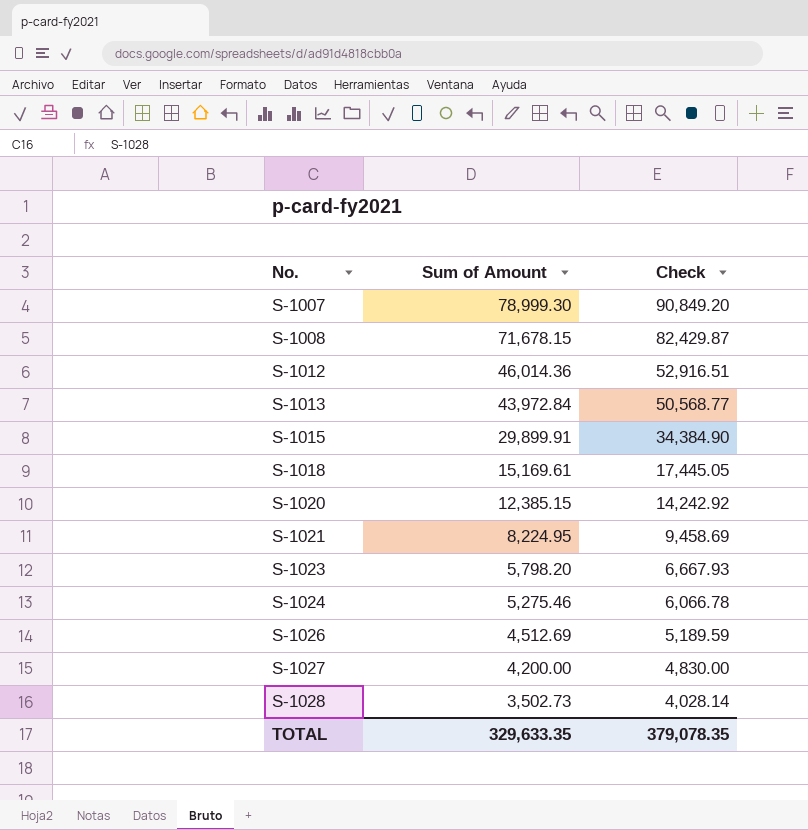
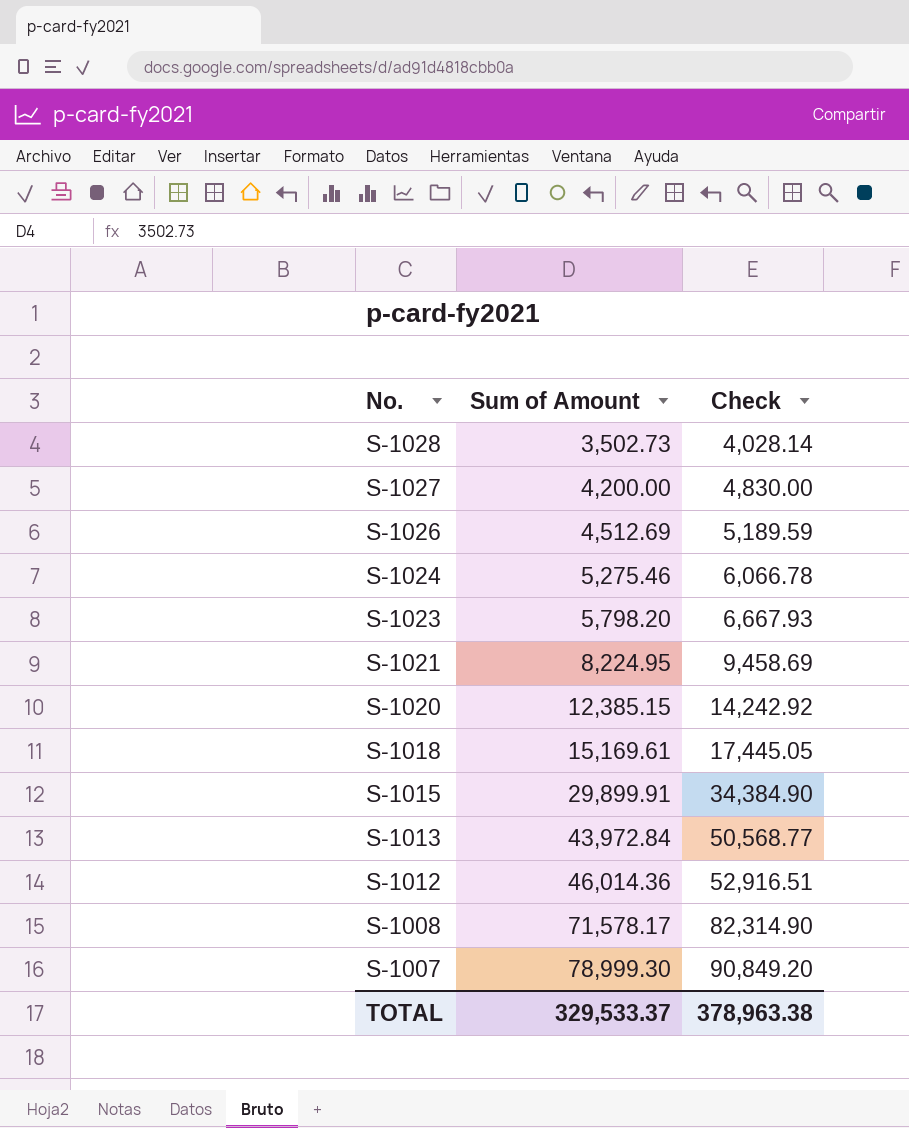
row order: No. ascending -> No. descending
S-1008 | Sum of Amount: 71,678.15 -> 71,578.17
S-1008 | Check: 82,429.87 -> 82,314.90
TOTAL | Sum of Amount: 329,633.35 -> 329,533.37
TOTAL | Check: 379,078.35 -> 378,963.38

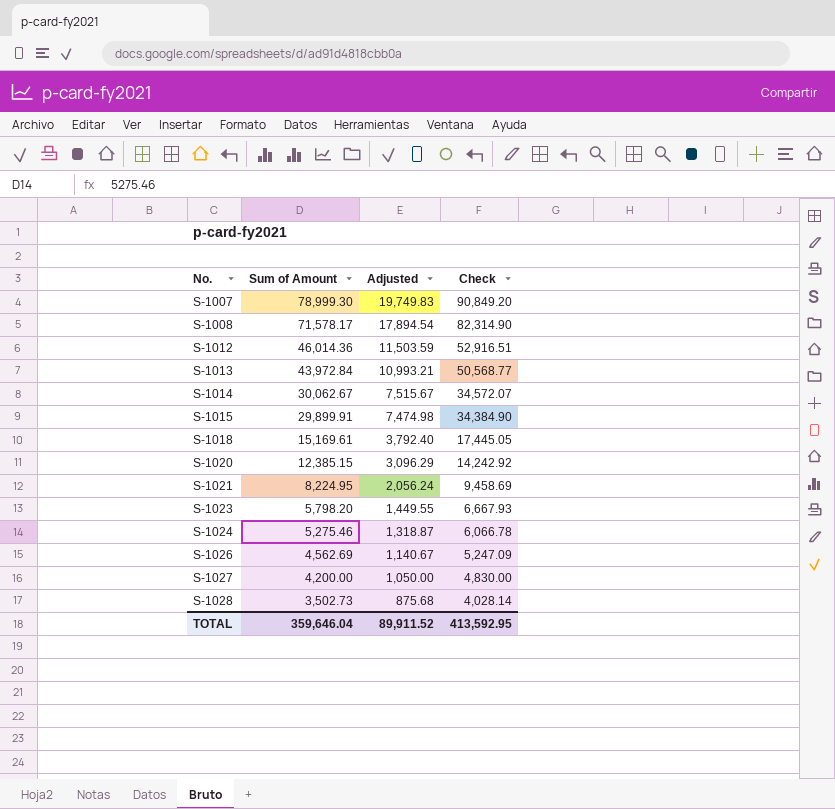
row order: No. descending -> No. ascending
column Adjusted | formula: none -> [Sum of Amount] * 0.25
row S-1014: none -> 30,062.67 | 7,515.67 | 34,572.07
S-1026 | Sum of Amount: 4,512.69 -> 4,562.69
S-1026 | Check: 5,189.59 -> 5,247.09
TOTAL | Sum of Amount: 329,533.37 -> 359,646.04
TOTAL | Check: 378,963.38 -> 413,592.95

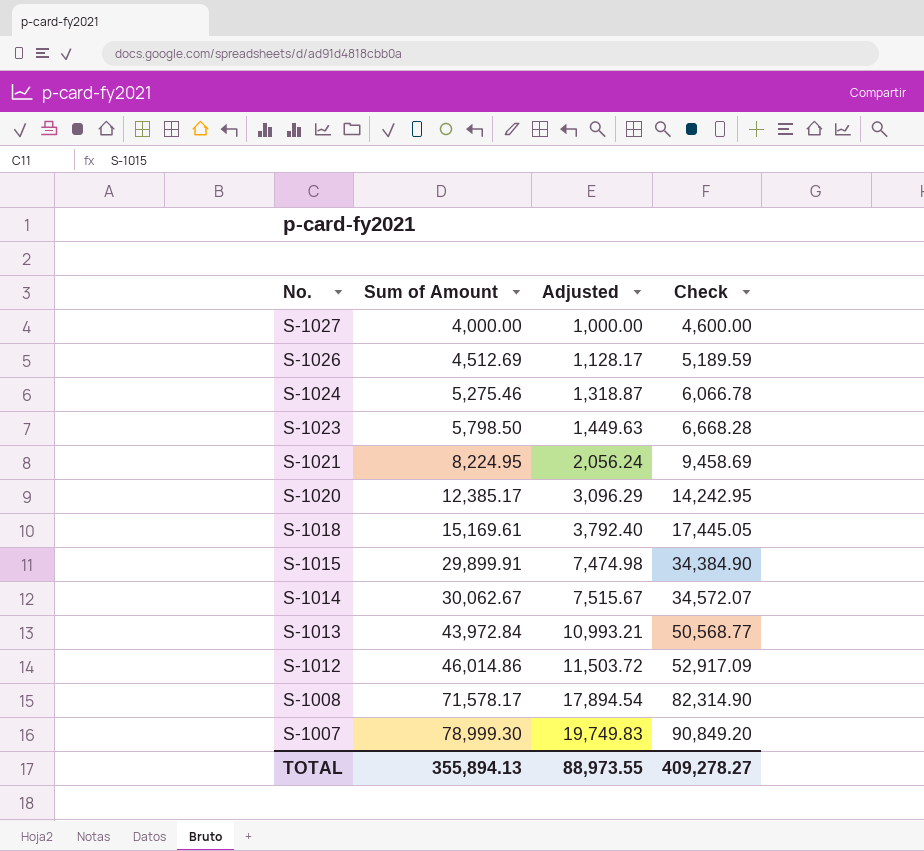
row order: No. ascending -> No. descending
row S-1028: 3,502.73 | 875.68 | 4,028.14 -> none
S-1027 | Sum of Amount: 4,200.00 -> 4,000.00
S-1027 | Adjusted: 1,050.00 -> 1,000.00
S-1027 | Check: 4,830.00 -> 4,600.00
S-1026 | Sum of Amount: 4,562.69 -> 4,512.69
S-1026 | Adjusted: 1,140.67 -> 1,128.17
S-1026 | Check: 5,247.09 -> 5,189.59
S-1023 | Sum of Amount: 5,798.20 -> 5,798.50
S-1023 | Adjusted: 1,449.55 -> 1,449.63
S-1023 | Check: 6,667.93 -> 6,668.28
S-1020 | Sum of Amount: 12,385.15 -> 12,385.17
S-1020 | Check: 14,242.92 -> 14,242.95
S-1012 | Sum of Amount: 46,014.36 -> 46,014.86
S-1012 | Adjusted: 11,503.59 -> 11,503.72
S-1012 | Check: 52,916.51 -> 52,917.09
TOTAL | Sum of Amount: 359,646.04 -> 355,894.13
TOTAL | Adjusted: 89,911.52 -> 88,973.55
TOTAL | Check: 413,592.95 -> 409,278.27

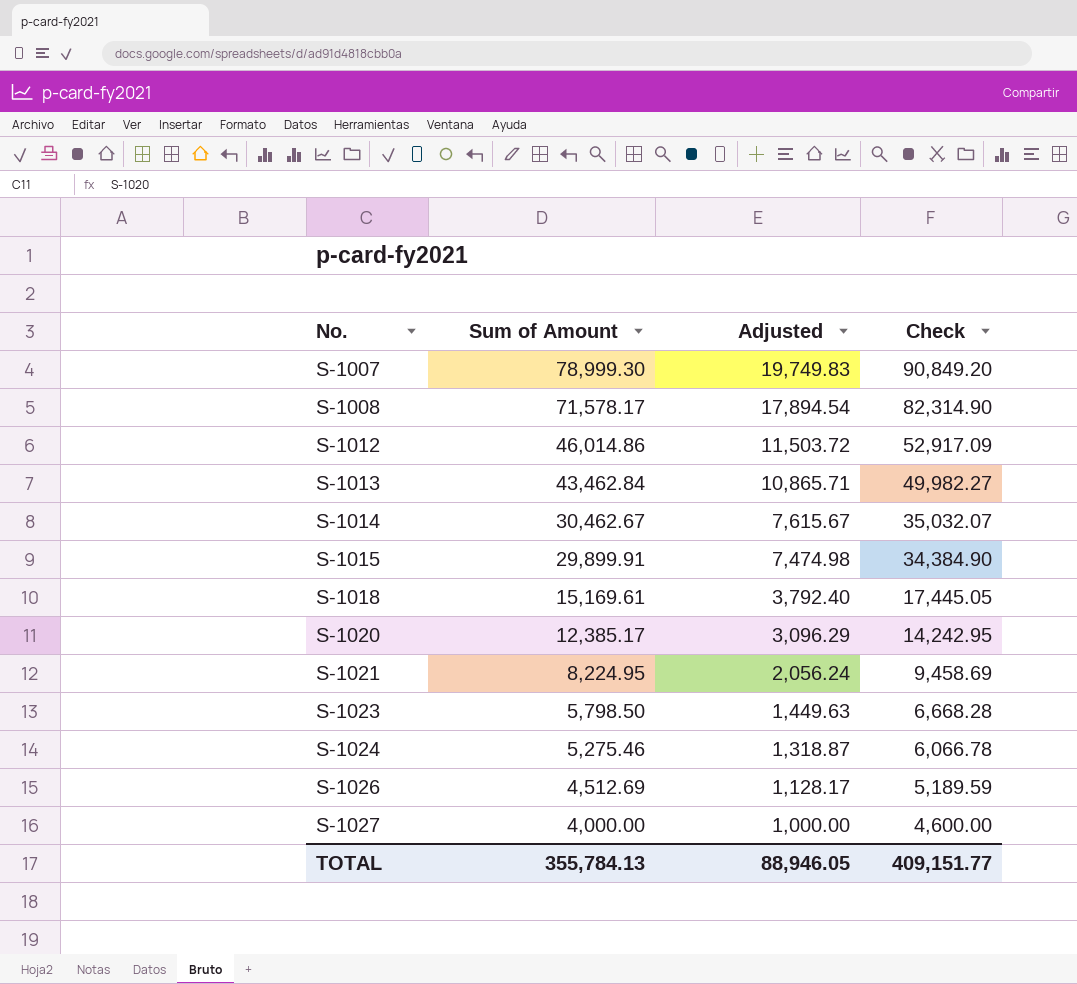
row order: No. descending -> No. ascending
S-1013 | Sum of Amount: 43,972.84 -> 43,462.84
S-1013 | Adjusted: 10,993.21 -> 10,865.71
S-1013 | Check: 50,568.77 -> 49,982.27
S-1014 | Sum of Amount: 30,062.67 -> 30,462.67
S-1014 | Adjusted: 7,515.67 -> 7,615.67
S-1014 | Check: 34,572.07 -> 35,032.07
TOTAL | Sum of Amount: 355,894.13 -> 355,784.13
TOTAL | Adjusted: 88,973.55 -> 88,946.05
TOTAL | Check: 409,278.27 -> 409,151.77

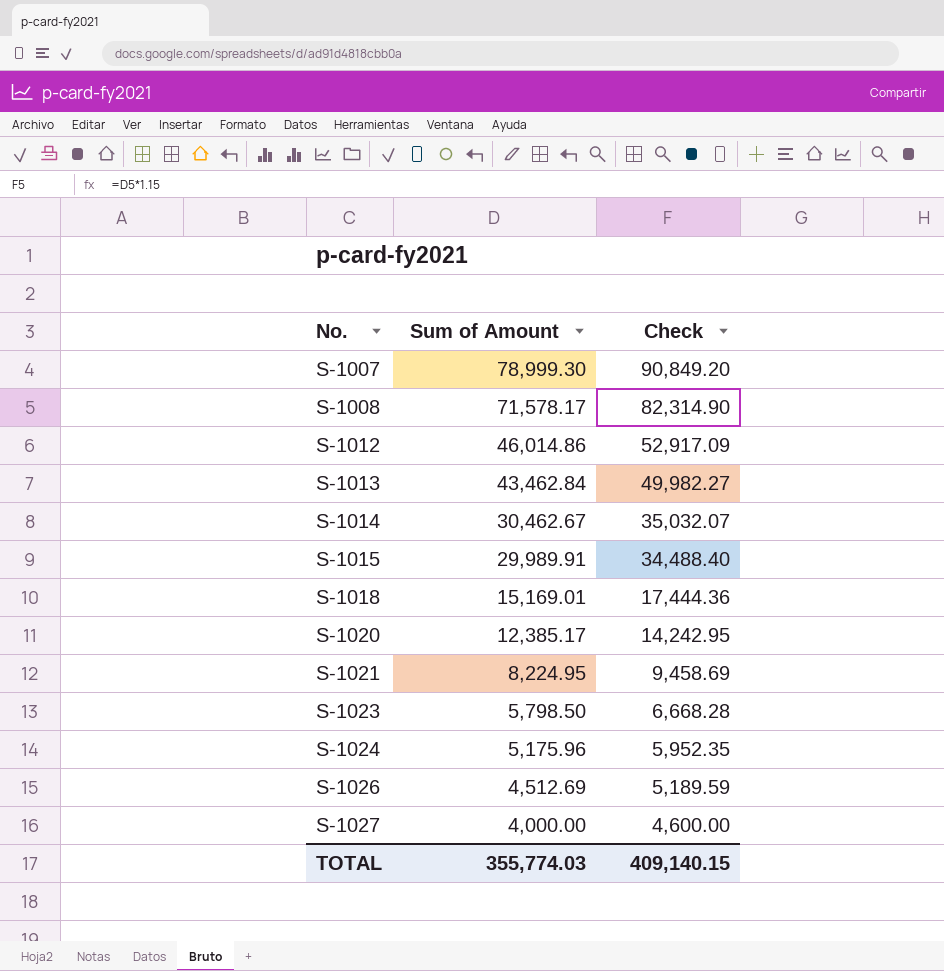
column Adjusted | formula: [Sum of Amount] * 0.25 -> none
S-1015 | Sum of Amount: 29,899.91 -> 29,989.91
S-1015 | Check: 34,384.90 -> 34,488.40
S-1018 | Sum of Amount: 15,169.61 -> 15,169.01
S-1018 | Check: 17,445.05 -> 17,444.36
S-1024 | Sum of Amount: 5,275.46 -> 5,175.96
S-1024 | Check: 6,066.78 -> 5,952.35
TOTAL | Sum of Amount: 355,784.13 -> 355,774.03
TOTAL | Check: 409,151.77 -> 409,140.15

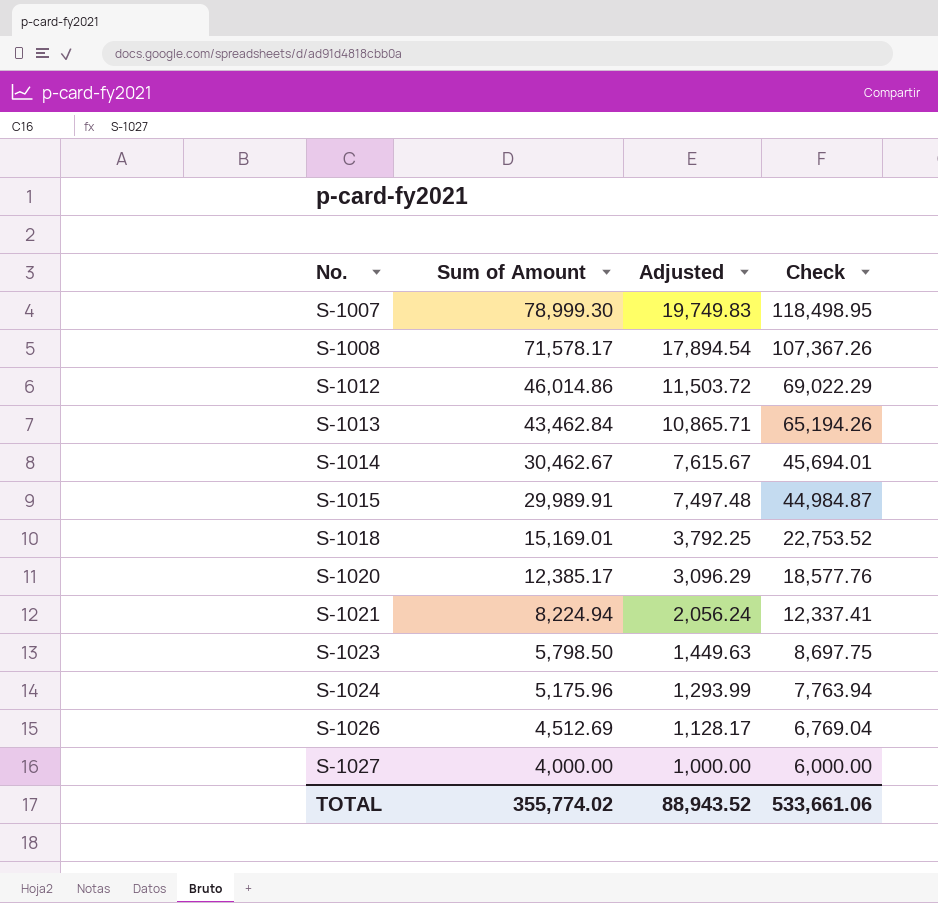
column Adjusted | formula: none -> [Sum of Amount] * 0.25
column Check | formula: [Sum of Amount] * 1.15 -> [Sum of Amount] * 1.5
S-1021 | Sum of Amount: 8,224.95 -> 8,224.94
TOTAL | Sum of Amount: 355,774.03 -> 355,774.02
TOTAL | Check: 409,140.15 -> 533,661.06

